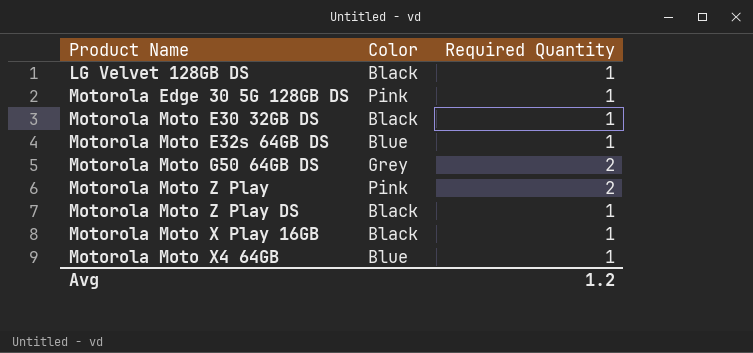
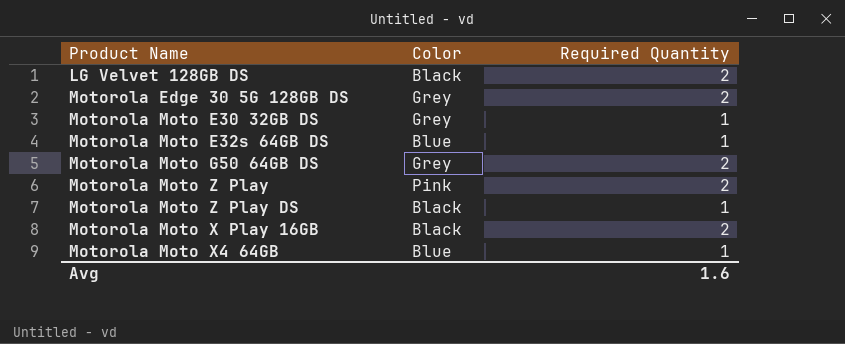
LG Velvet 128GB DS | Required Quantity: 1 -> 2
Motorola Edge 30 5G 128GB DS | Color: Pink -> Grey
Motorola Edge 30 5G 128GB DS | Required Quantity: 1 -> 2
Motorola Moto E30 32GB DS | Color: Black -> Grey
Motorola Moto X Play 16GB | Required Quantity: 1 -> 2
Avg | Required Quantity: 1.2 -> 1.6

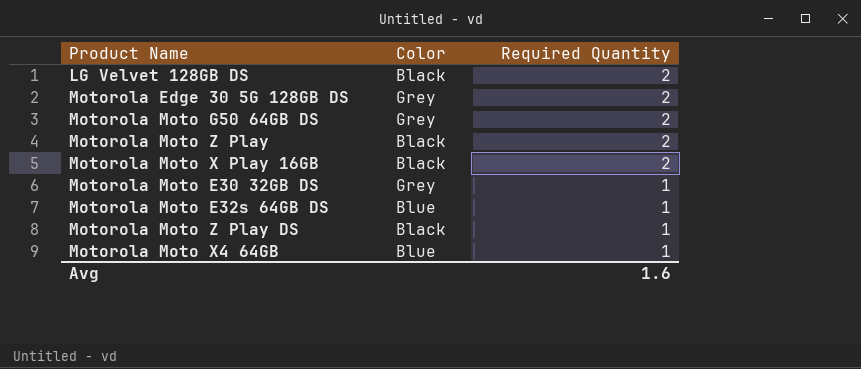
row order: none -> Required Quantity descending
Motorola Moto Z Play | Color: Pink -> Black

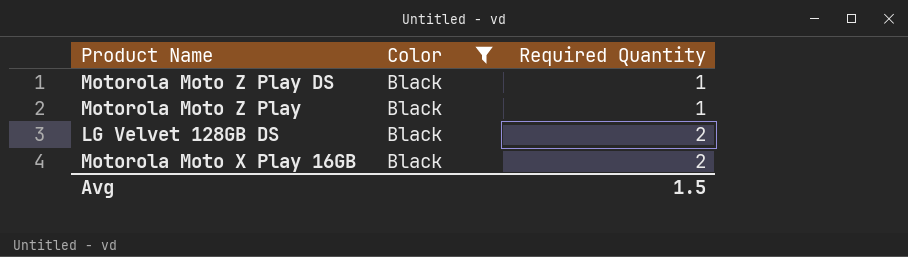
filter: none -> Color = Black
row order: Required Quantity descending -> Required Quantity ascending
Motorola Moto Z Play | Required Quantity: 2 -> 1
Avg | Required Quantity: 1.6 -> 1.5

